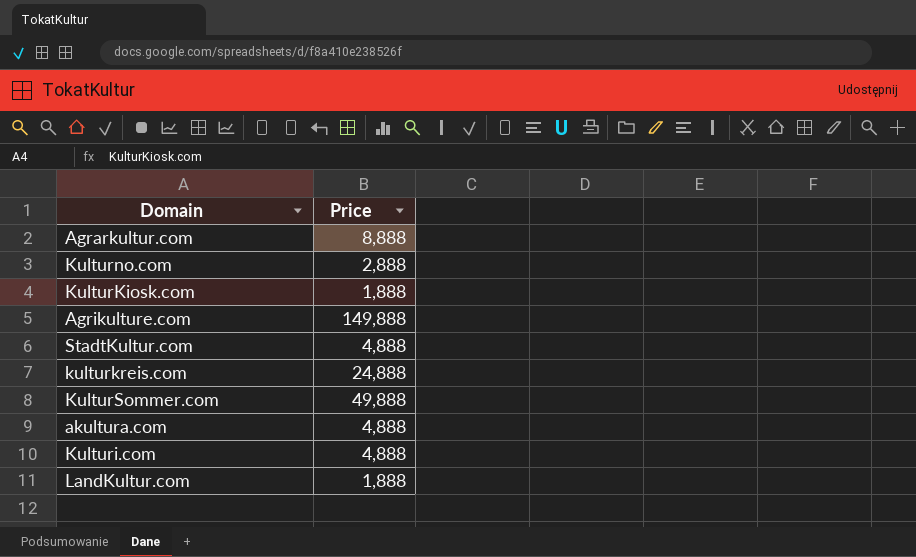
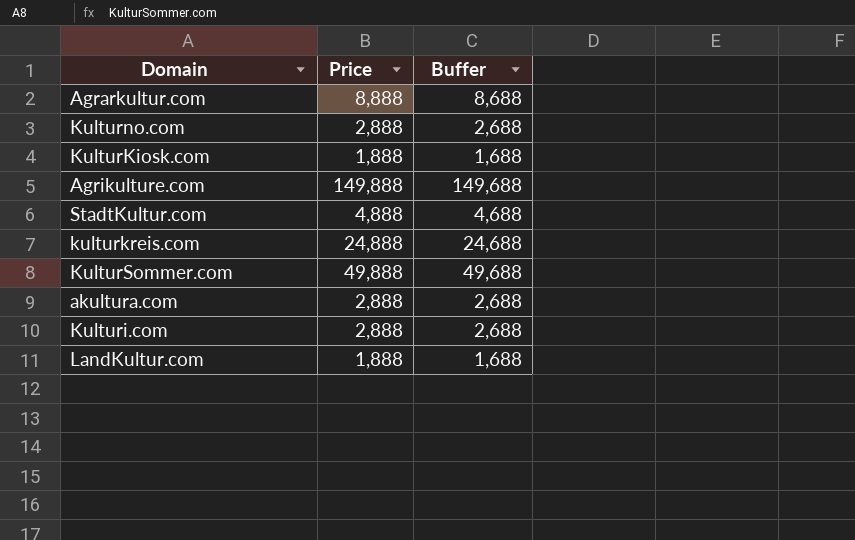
column Buffer | formula: none -> [Price] - 200
akultura.com | Price: 4,888 -> 2,888
Kulturi.com | Price: 4,888 -> 2,888

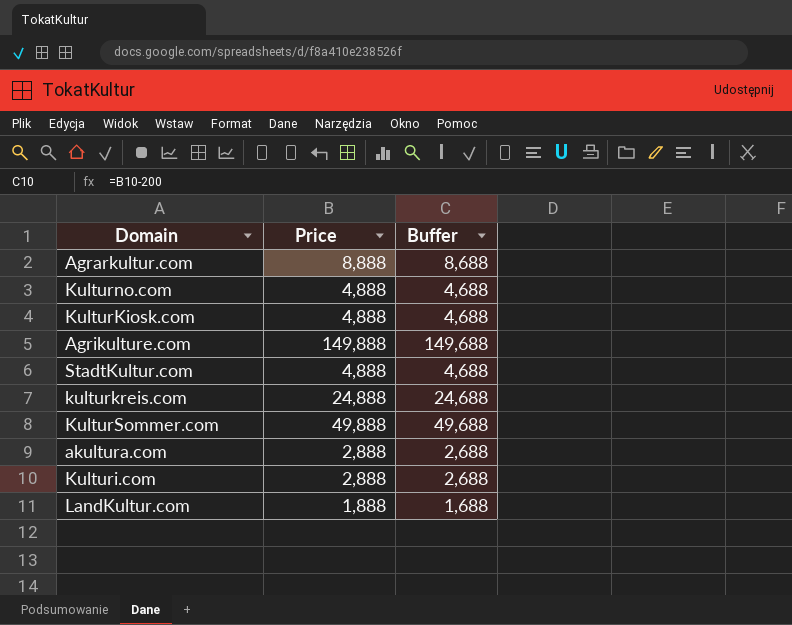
Kulturno.com | Price: 2,888 -> 4,888
Kulturno.com | Buffer: 2,688 -> 4,688
KulturKiosk.com | Price: 1,888 -> 4,888
KulturKiosk.com | Buffer: 1,688 -> 4,688

